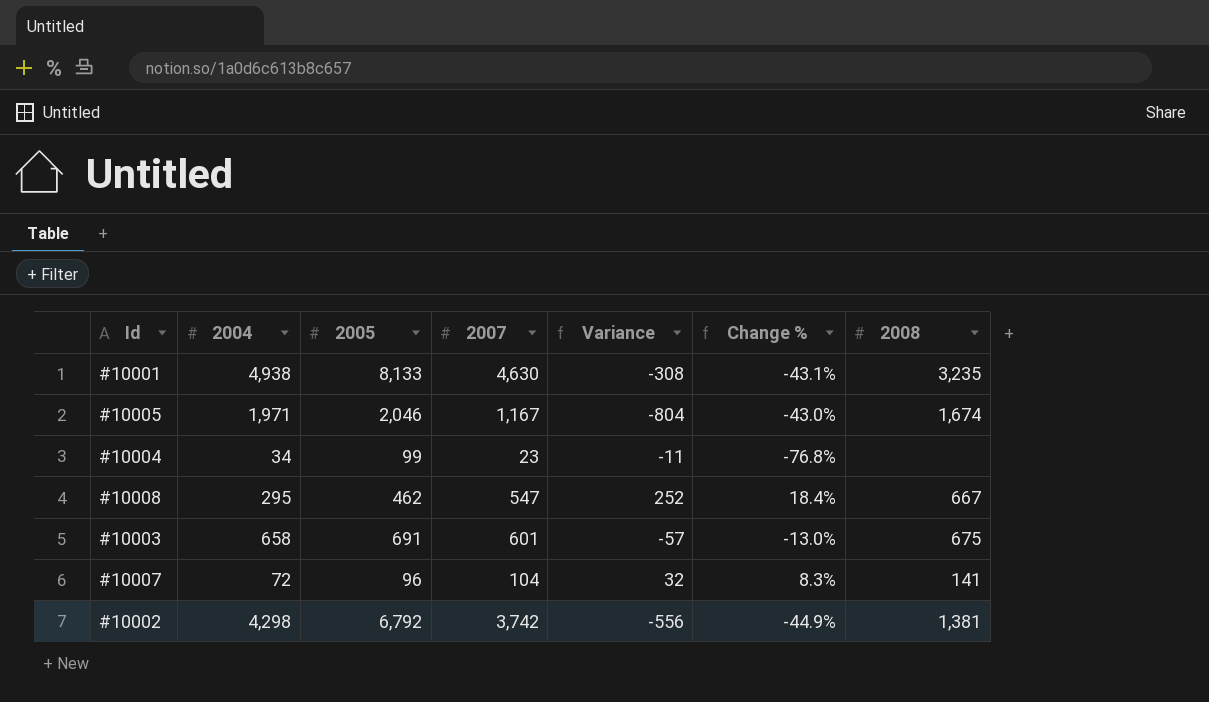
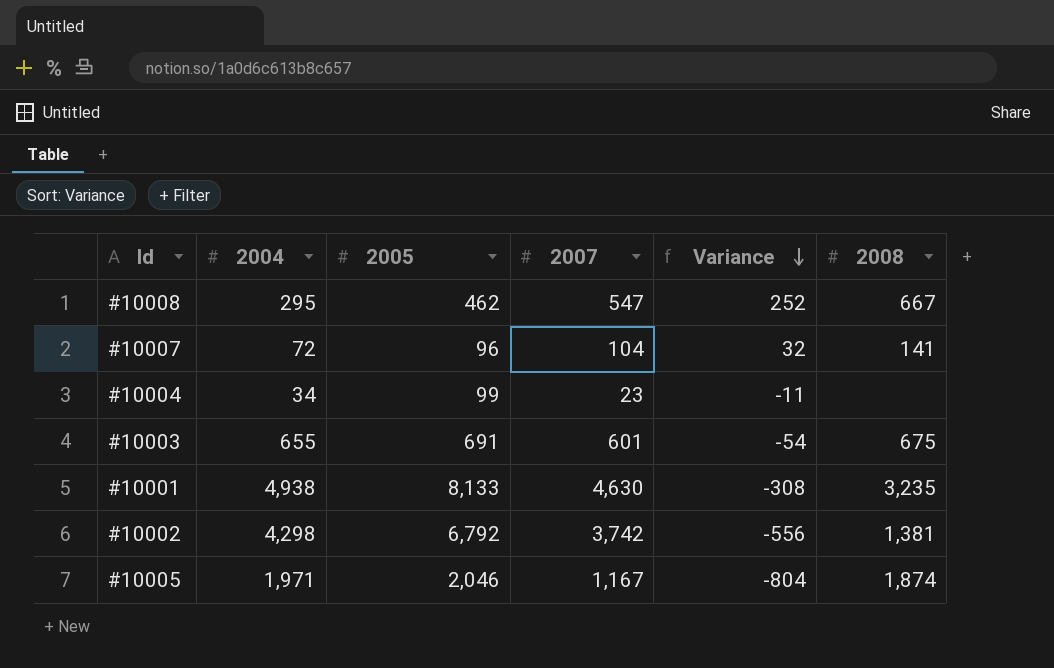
row order: none -> Variance descending
column Change % | formula: ([2007] - [2005]) / [2005] -> none
#10003 | 2004: 658 -> 655
#10003 | Variance: -57 -> -54
#10005 | 2008: 1,674 -> 1,874

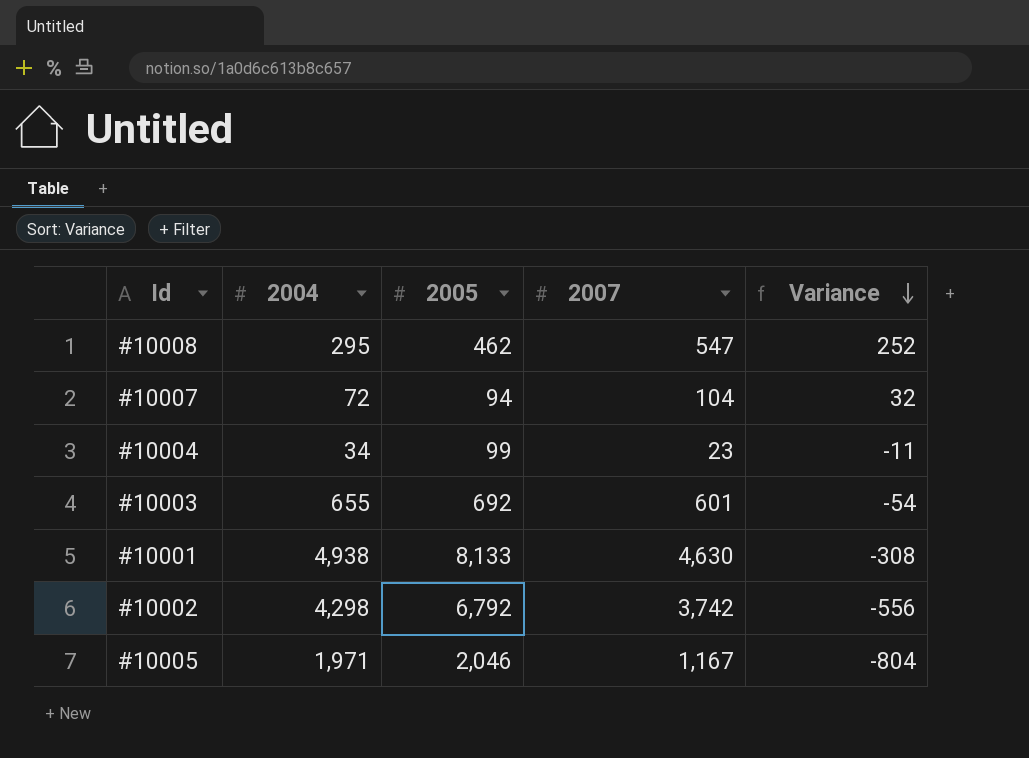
column 2008 | position: 6 -> none
#10007 | 2005: 96 -> 94
#10003 | 2005: 691 -> 692

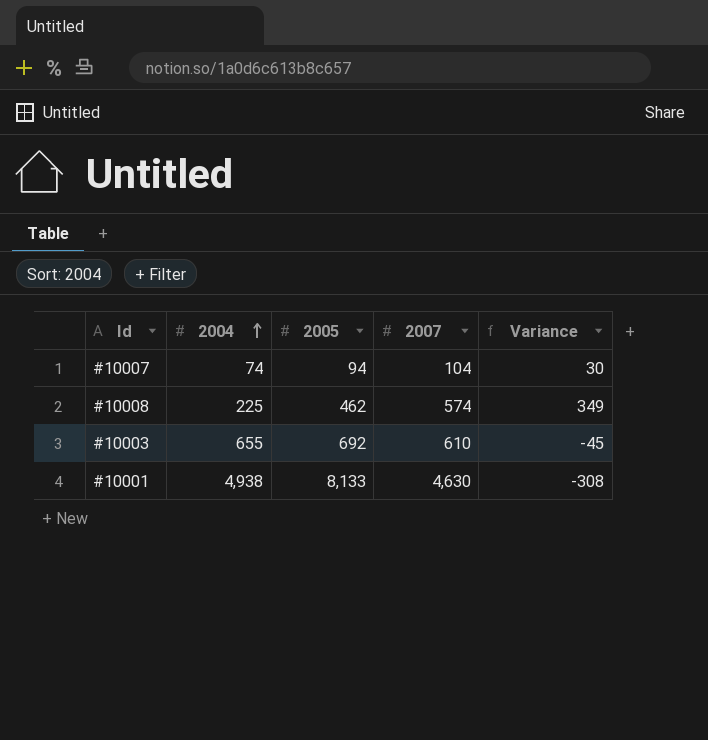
row order: Variance descending -> 2004 ascending
row #10004: 34 | 99 | 23 | -11 -> none
row #10002: 4,298 | 6,792 | 3,742 | -556 -> none
row #10005: 1,971 | 2,046 | 1,167 | -804 -> none
#10007 | 2004: 72 -> 74
#10007 | Variance: 32 -> 30
#10008 | 2004: 295 -> 225
#10008 | 2007: 547 -> 574
#10008 | Variance: 252 -> 349
#10003 | 2007: 601 -> 610
#10003 | Variance: -54 -> -45

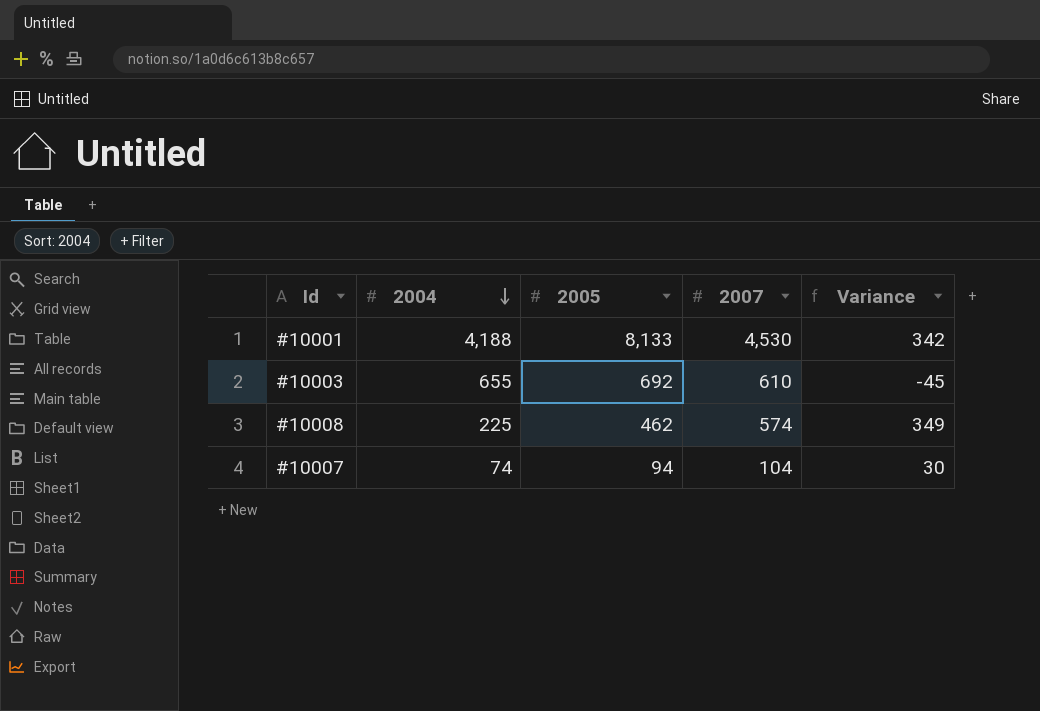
row order: 2004 ascending -> 2004 descending
#10001 | 2004: 4,938 -> 4,188
#10001 | 2007: 4,630 -> 4,530
#10001 | Variance: -308 -> 342

